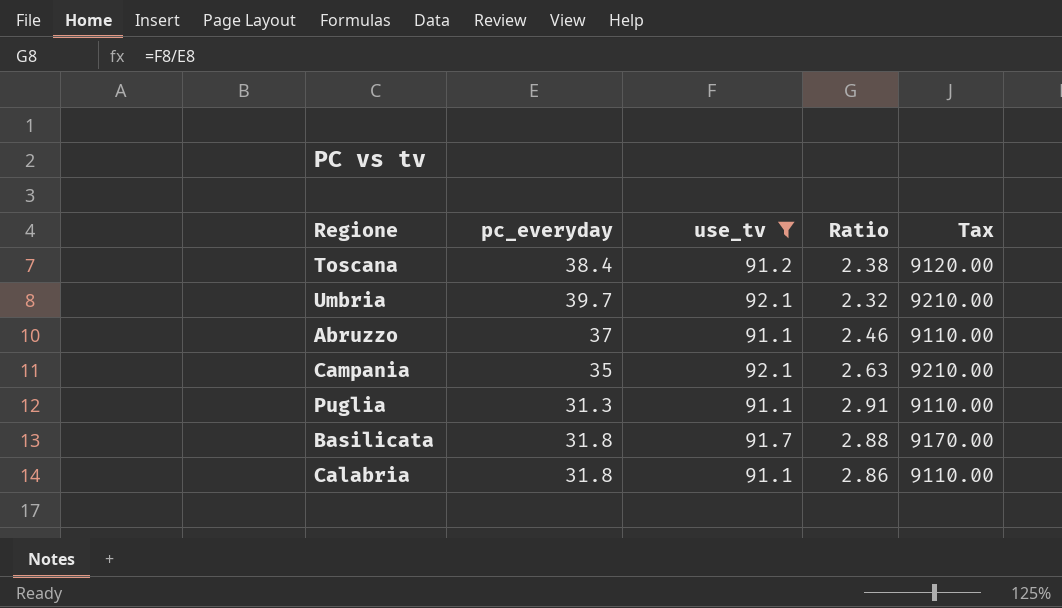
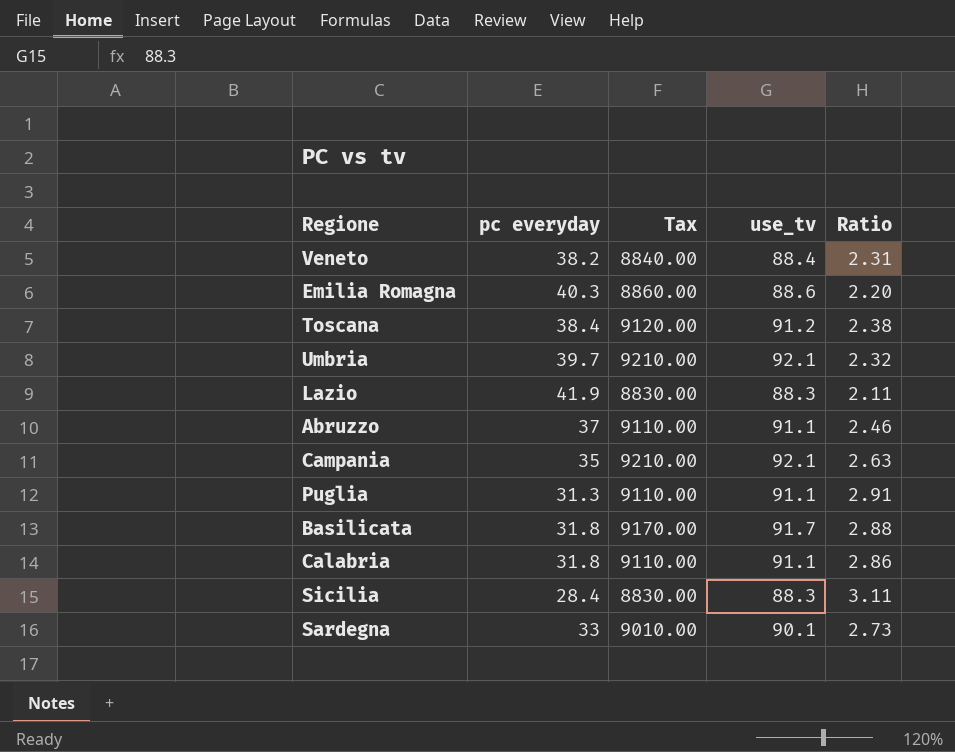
filter: use_tv >= 91.1 -> none
column name: pc_everyday -> pc everyday
column Tax | position: 5 -> 3

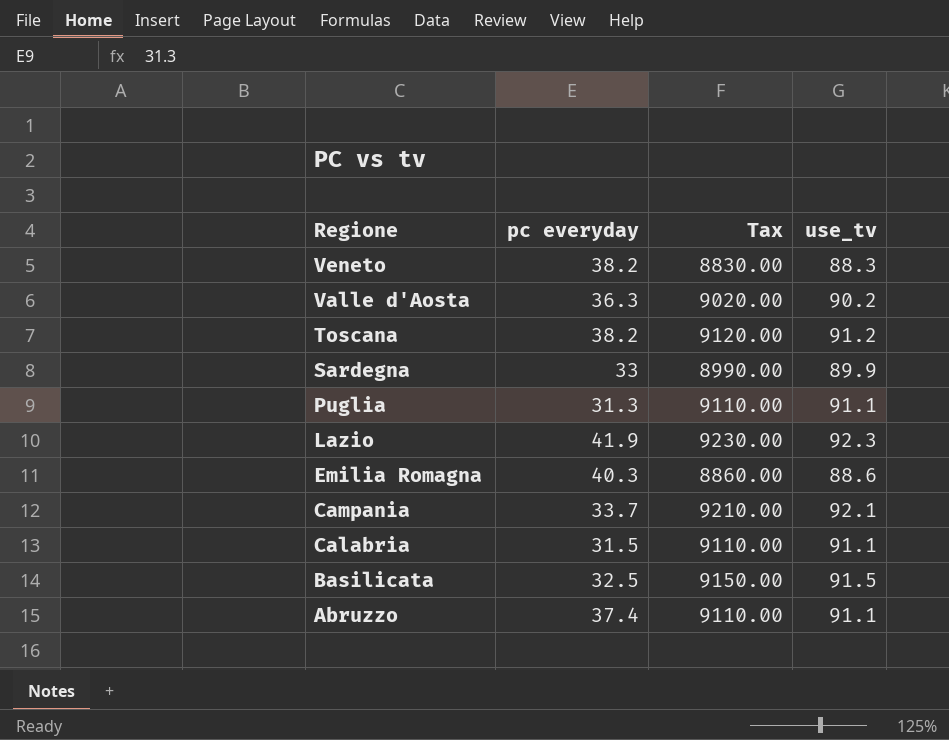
row order: none -> Regione descending
column Ratio | formula: [use_tv] / [pc everyday] -> none
row Umbria: 39.7 | 9210.00 | 92.1 | 2.32 -> none
row Sicilia: 28.4 | 8830.00 | 88.3 | 3.11 -> none
Veneto | Tax: 8840.00 -> 8830.00
Veneto | use_tv: 88.4 -> 88.3
row Valle d'Aosta: none -> 36.3 | 9020.00 | 90.2
Toscana | pc everyday: 38.4 -> 38.2
Sardegna | Tax: 9010.00 -> 8990.00
Sardegna | use_tv: 90.1 -> 89.9
Lazio | Tax: 8830.00 -> 9230.00
Lazio | use_tv: 88.3 -> 92.3
Campania | pc everyday: 35 -> 33.7
Calabria | pc everyday: 31.8 -> 31.5
Basilicata | pc everyday: 31.8 -> 32.5
Basilicata | Tax: 9170.00 -> 9150.00
Basilicata | use_tv: 91.7 -> 91.5
Abruzzo | pc everyday: 37 -> 37.4

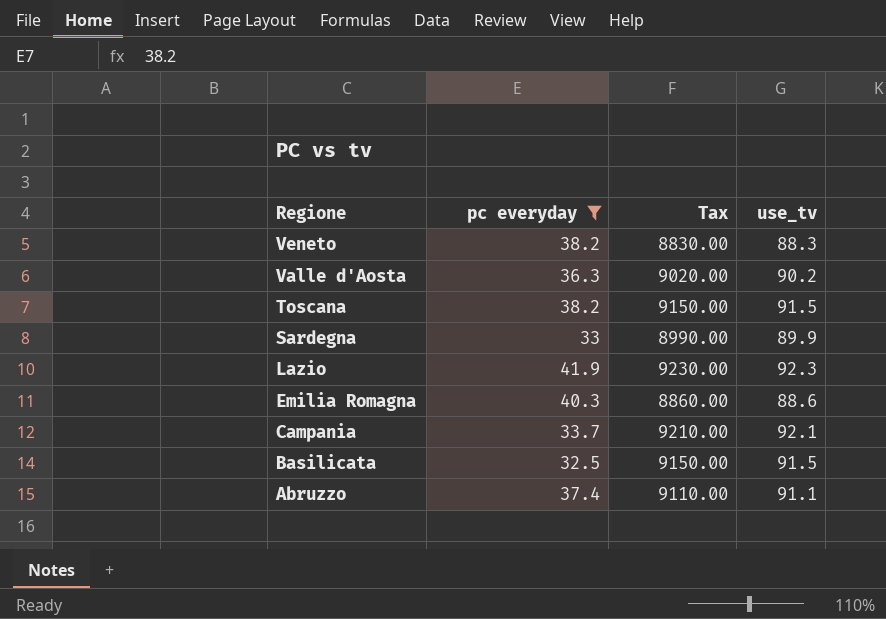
filter: none -> pc everyday >= 32.5
Toscana | Tax: 9120.00 -> 9150.00
Toscana | use_tv: 91.2 -> 91.5

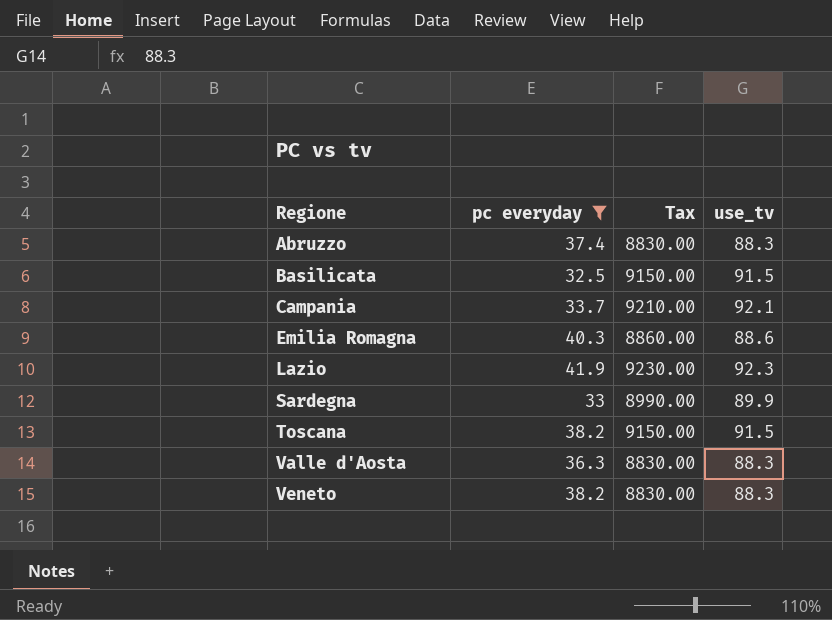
row order: Regione descending -> Regione ascending
Abruzzo | Tax: 9110.00 -> 8830.00
Abruzzo | use_tv: 91.1 -> 88.3
Valle d'Aosta | Tax: 9020.00 -> 8830.00
Valle d'Aosta | use_tv: 90.2 -> 88.3

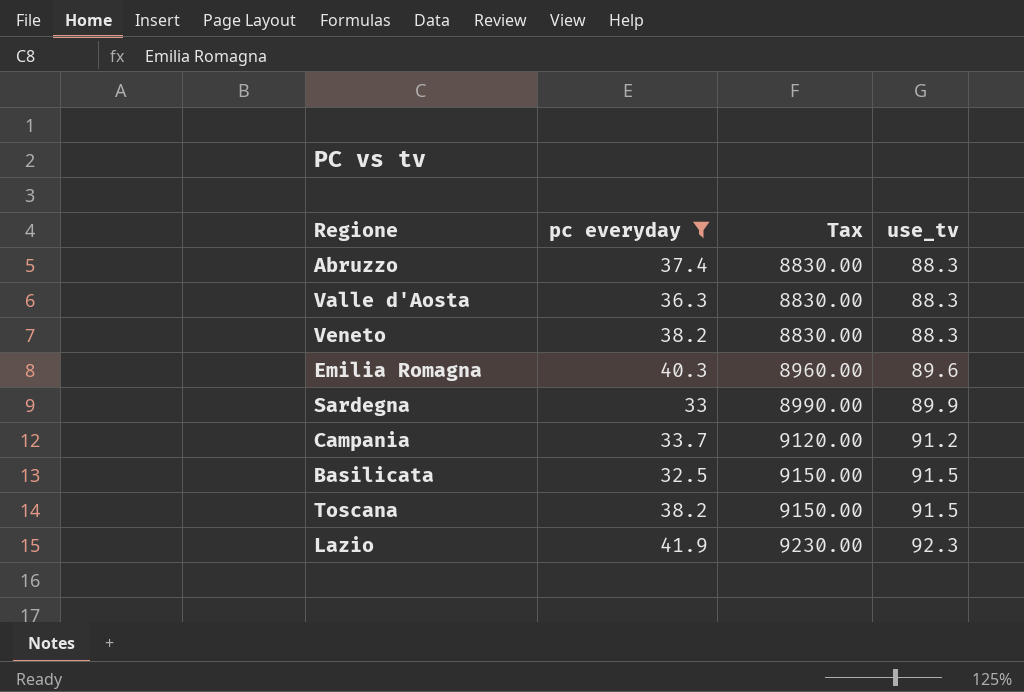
row order: Regione ascending -> Tax ascending
Emilia Romagna | Tax: 8860.00 -> 8960.00
Emilia Romagna | use_tv: 88.6 -> 89.6
Campania | Tax: 9210.00 -> 9120.00
Campania | use_tv: 92.1 -> 91.2

